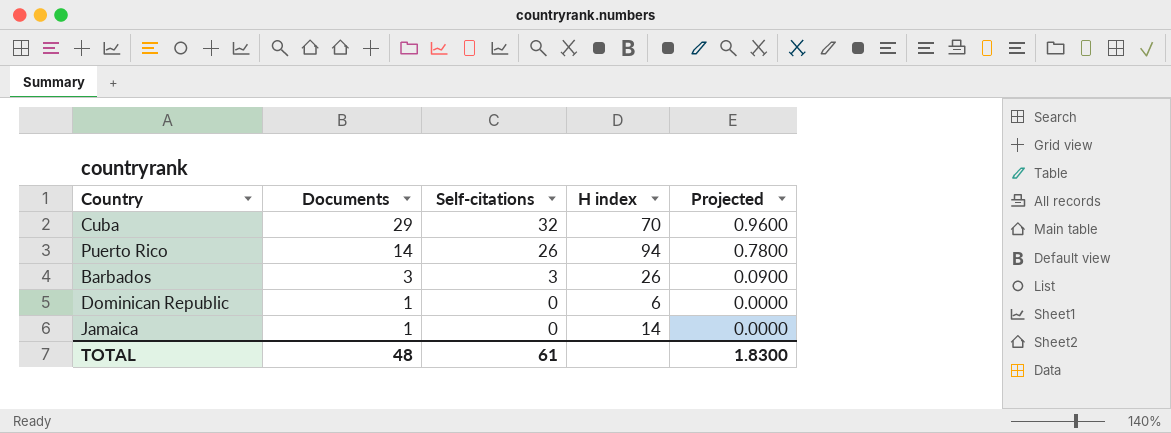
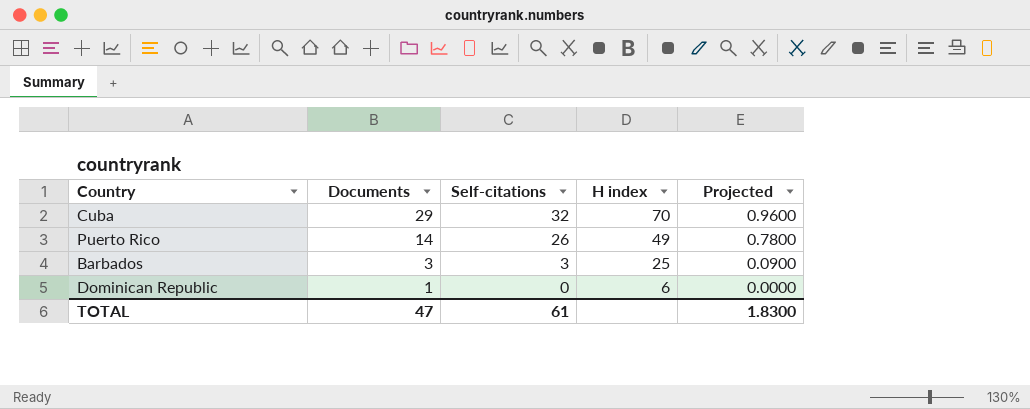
row Jamaica: 1 | 0 | 14 | 0.0000 -> none
Puerto Rico | H index: 94 -> 49
Barbados | H index: 26 -> 25
TOTAL | Documents: 48 -> 47

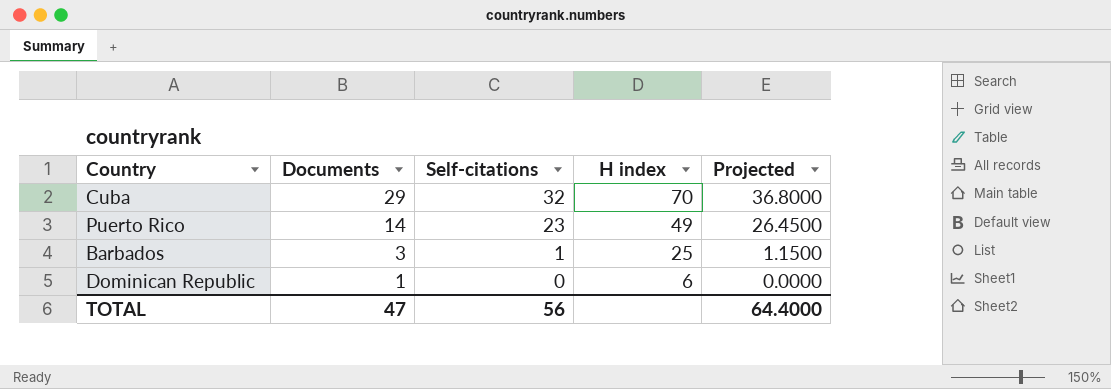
column Projected | formula: [Self-citations] * 0.03 -> [Self-citations] * 1.15
Puerto Rico | Self-citations: 26 -> 23
Barbados | Self-citations: 3 -> 1
TOTAL | Self-citations: 61 -> 56
TOTAL | Projected: 1.8300 -> 64.4000

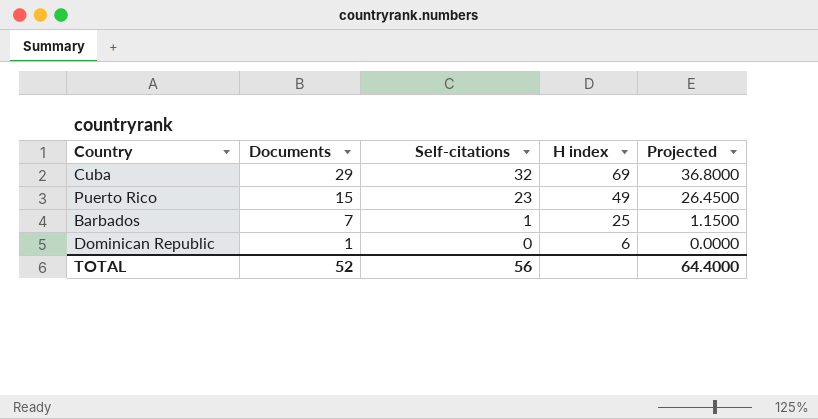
Cuba | H index: 70 -> 69
Puerto Rico | Documents: 14 -> 15
Barbados | Documents: 3 -> 7
TOTAL | Documents: 47 -> 52

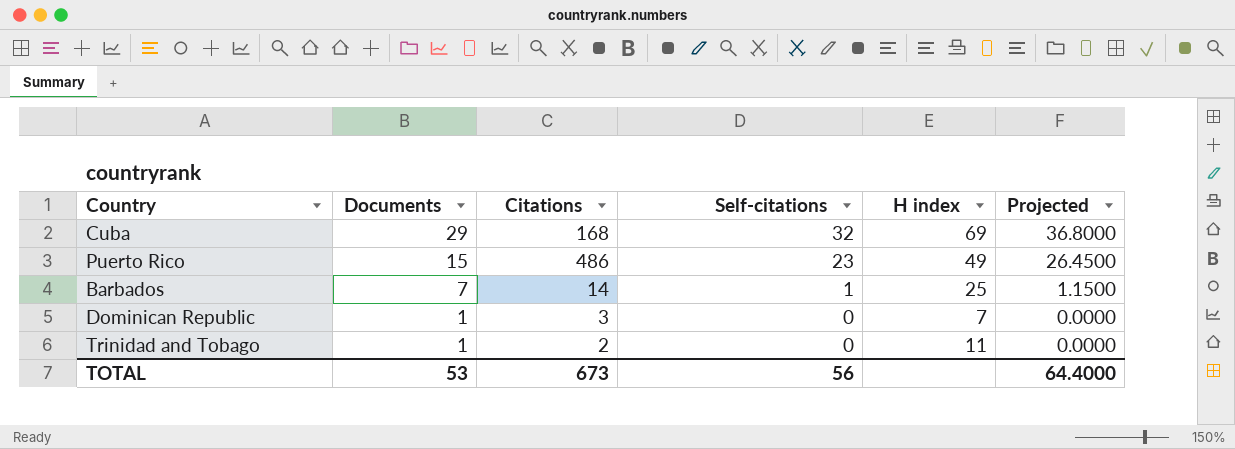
column Citations | position: none -> 3
Dominican Republic | H index: 6 -> 7
row Trinidad and Tobago: none -> 1 | 2 | 0 | 11 | 0.0000
TOTAL | Documents: 52 -> 53

